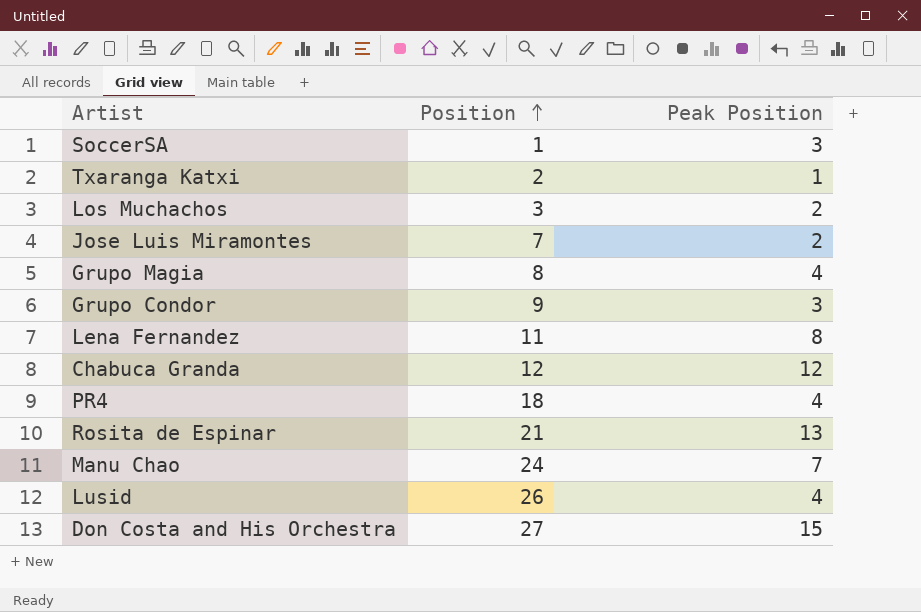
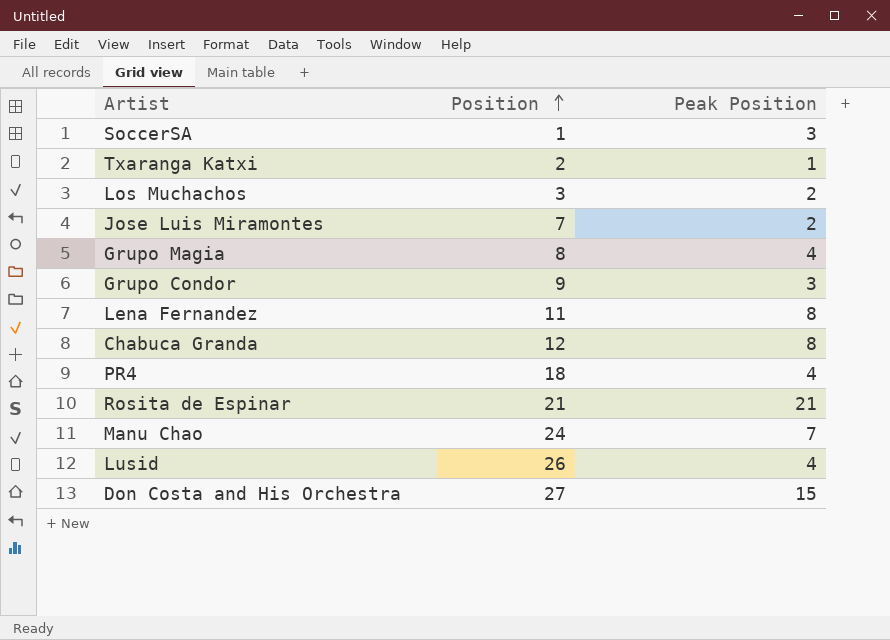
Chabuca Granda | Peak Position: 12 -> 8
Rosita de Espinar | Peak Position: 13 -> 21

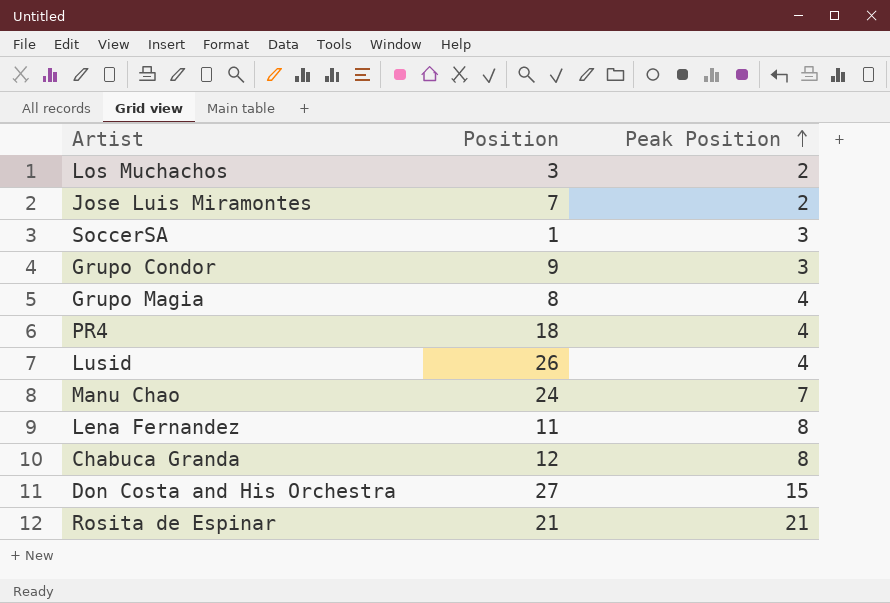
row order: Position ascending -> Peak Position ascending
row Txaranga Katxi: 2 | 1 -> none

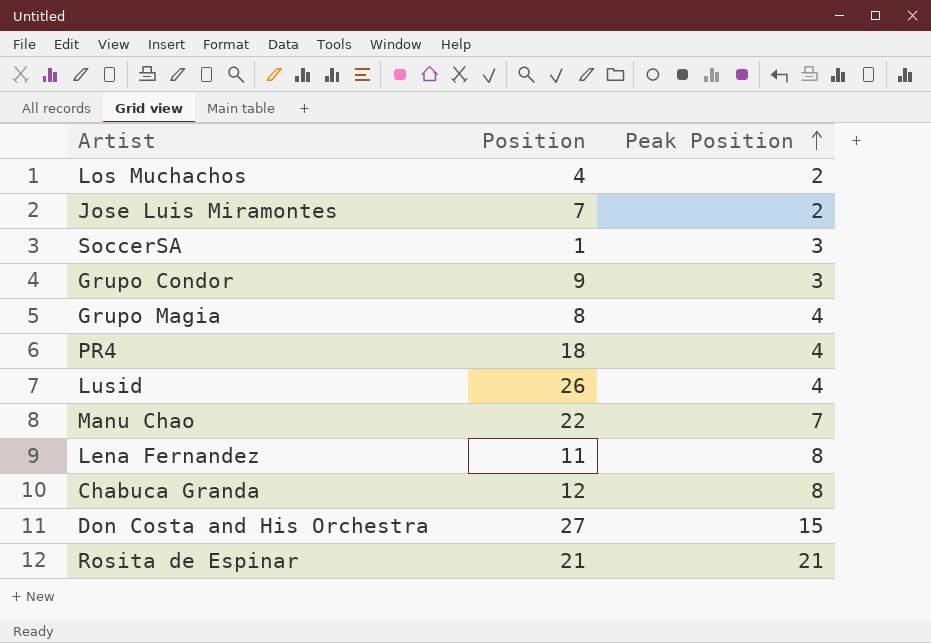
Los Muchachos | Position: 3 -> 4
Manu Chao | Position: 24 -> 22

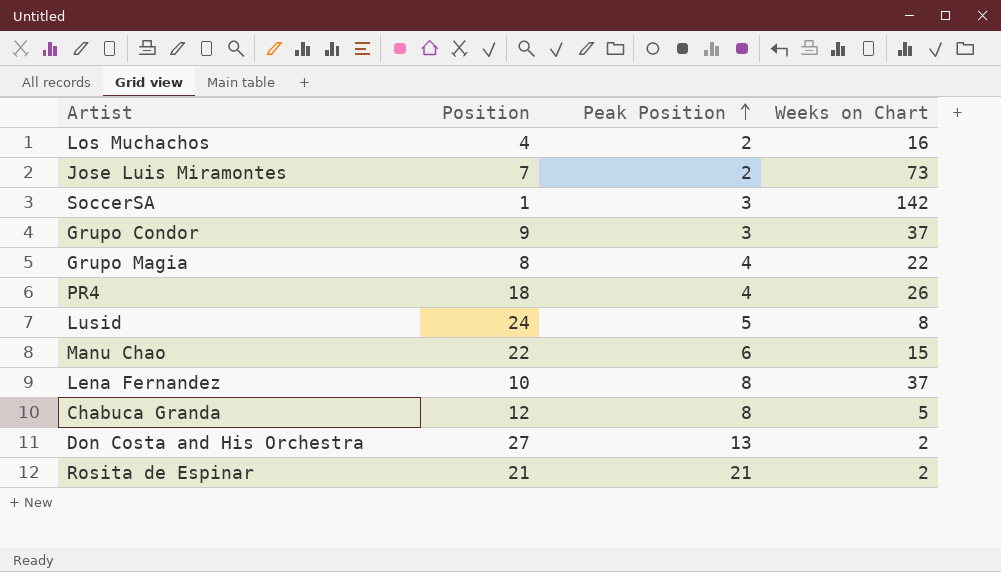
column Weeks on Chart | position: none -> 4
Lusid | Position: 26 -> 24
Lusid | Peak Position: 4 -> 5
Manu Chao | Peak Position: 7 -> 6
Lena Fernandez | Position: 11 -> 10
Don Costa and His Orchestra | Peak Position: 15 -> 13

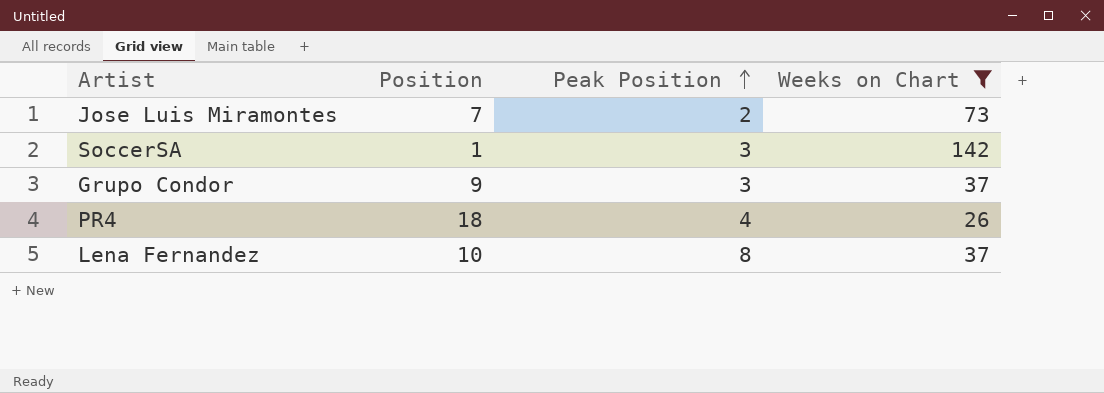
filter: none -> Weeks on Chart >= 26

